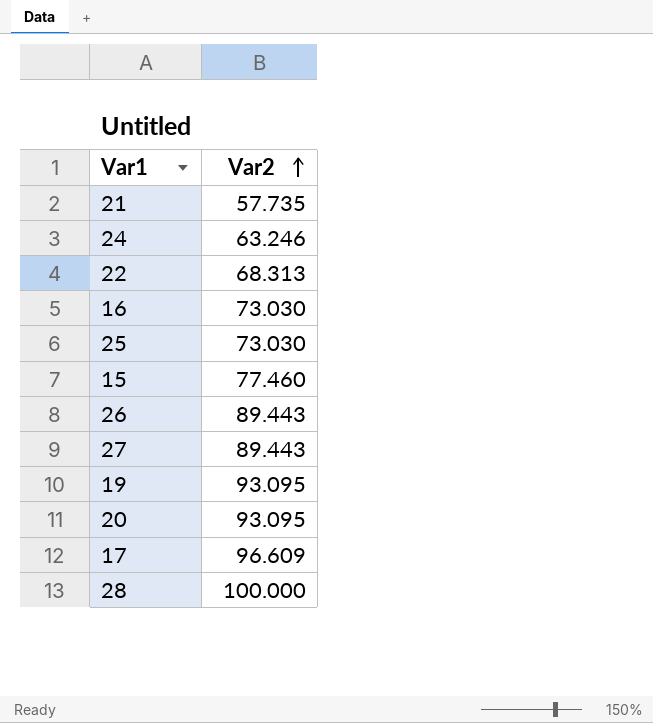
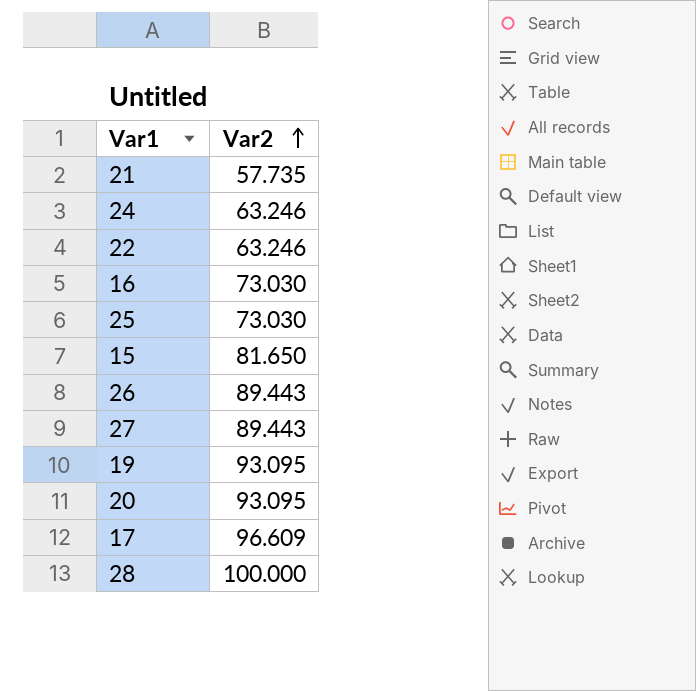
22 | Var2: 68.313 -> 63.246
15 | Var2: 77.460 -> 81.650

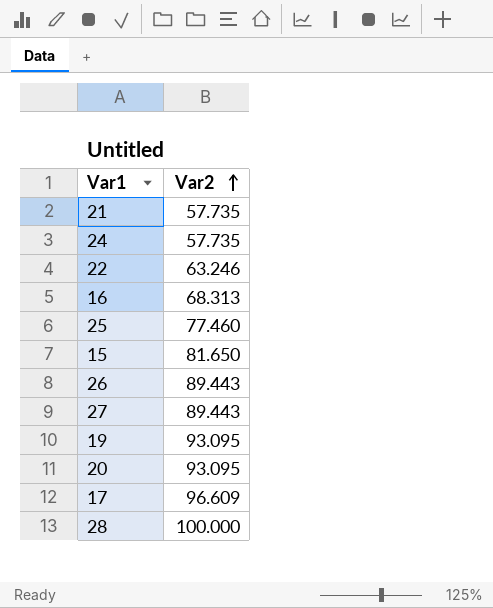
24 | Var2: 63.246 -> 57.735
16 | Var2: 73.030 -> 68.313
25 | Var2: 73.030 -> 77.460

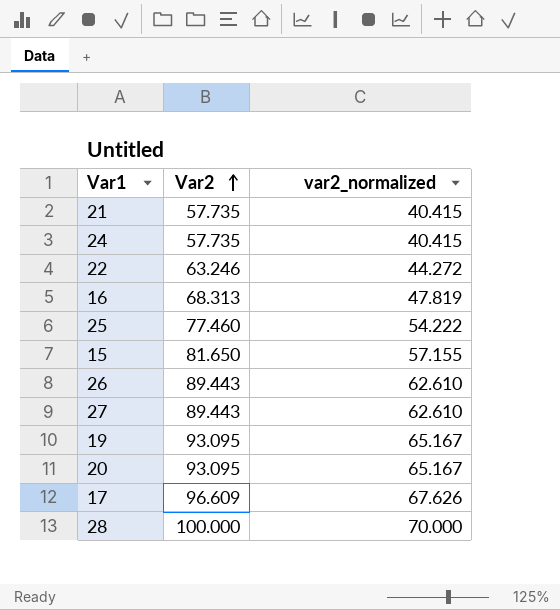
column var2_normalized | formula: none -> [Var2] * 0.7

